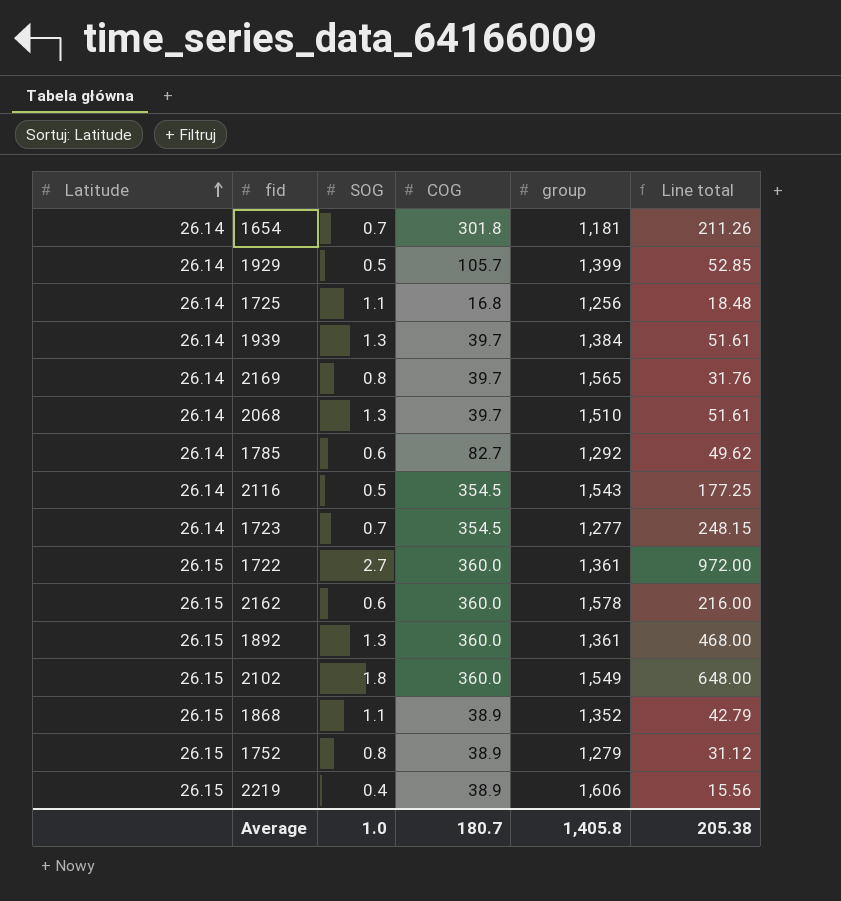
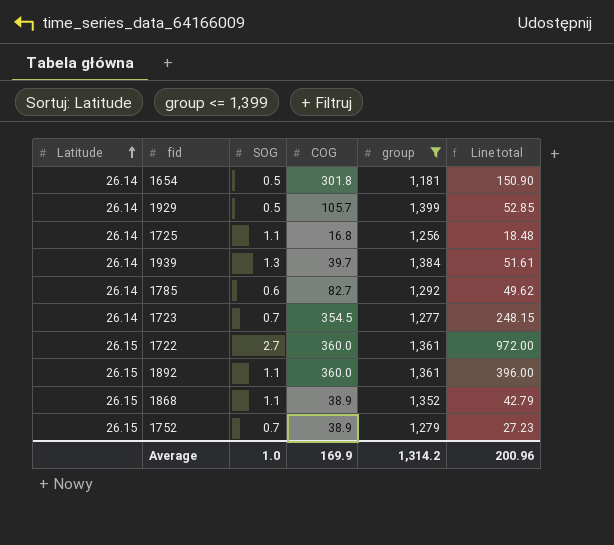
filter: none -> group <= 1,399
1654 | SOG: 0.7 -> 0.5
1654 | Line total: 211.26 -> 150.90
1892 | SOG: 1.3 -> 1.1
1892 | Line total: 468.00 -> 396.00
1752 | SOG: 0.8 -> 0.7
1752 | Line total: 31.12 -> 27.23
Average | COG: 180.7 -> 169.9
Average | group: 1,405.8 -> 1,314.2
Average | Line total: 205.38 -> 200.96

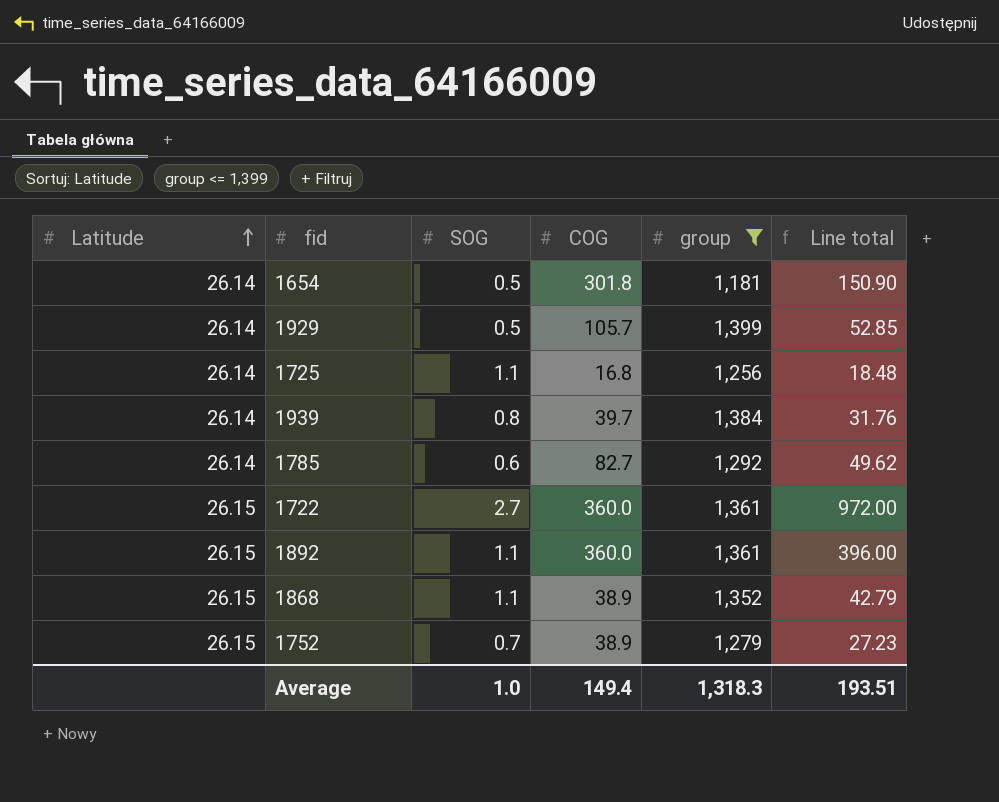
row 1723: 26.14 | 0.7 | 354.5 | 1,277 | 248.15 -> none
1939 | SOG: 1.3 -> 0.8
1939 | Line total: 51.61 -> 31.76
Average | COG: 169.9 -> 149.4
Average | group: 1,314.2 -> 1,318.3
Average | Line total: 200.96 -> 193.51

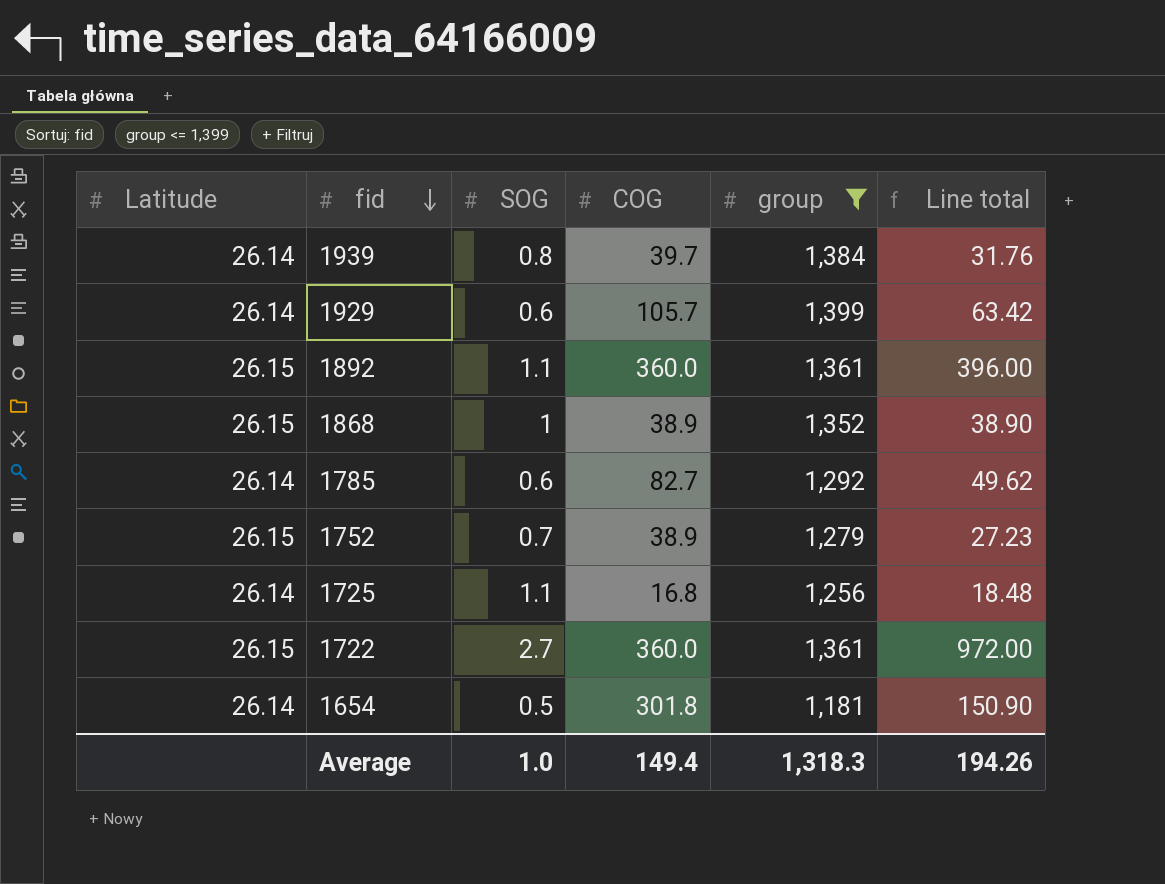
row order: Latitude ascending -> fid descending
1929 | SOG: 0.5 -> 0.6
1929 | Line total: 52.85 -> 63.42
1868 | SOG: 1.1 -> 1
1868 | Line total: 42.79 -> 38.90
Average | Line total: 193.51 -> 194.26

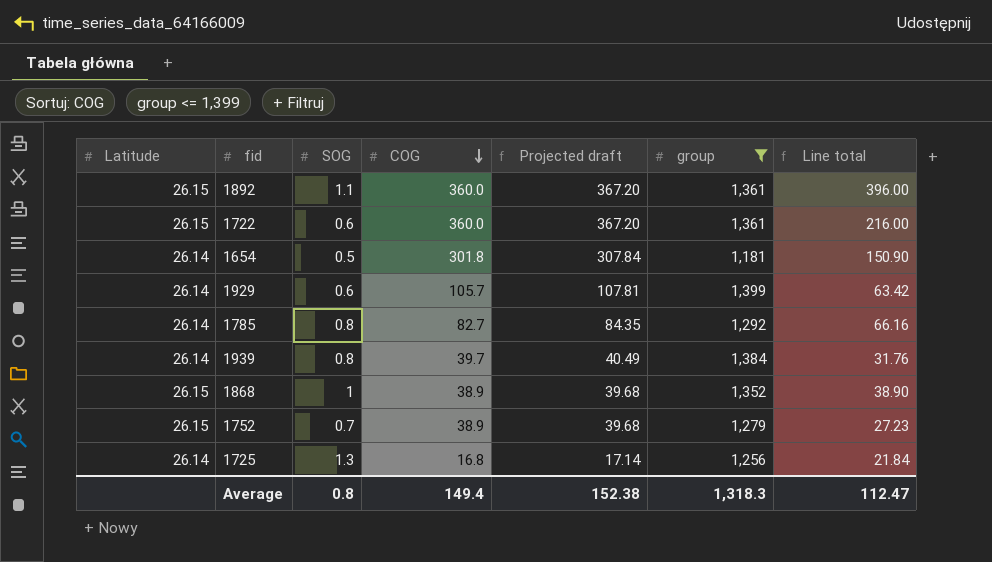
row order: fid descending -> COG descending
column Projected draft | formula: none -> [COG] * 1.02
1722 | SOG: 2.7 -> 0.6
1722 | Line total: 972.00 -> 216.00
1785 | SOG: 0.6 -> 0.8
1785 | Line total: 49.62 -> 66.16
1725 | SOG: 1.1 -> 1.3
1725 | Line total: 18.48 -> 21.84
Average | SOG: 1.0 -> 0.8
Average | Line total: 194.26 -> 112.47

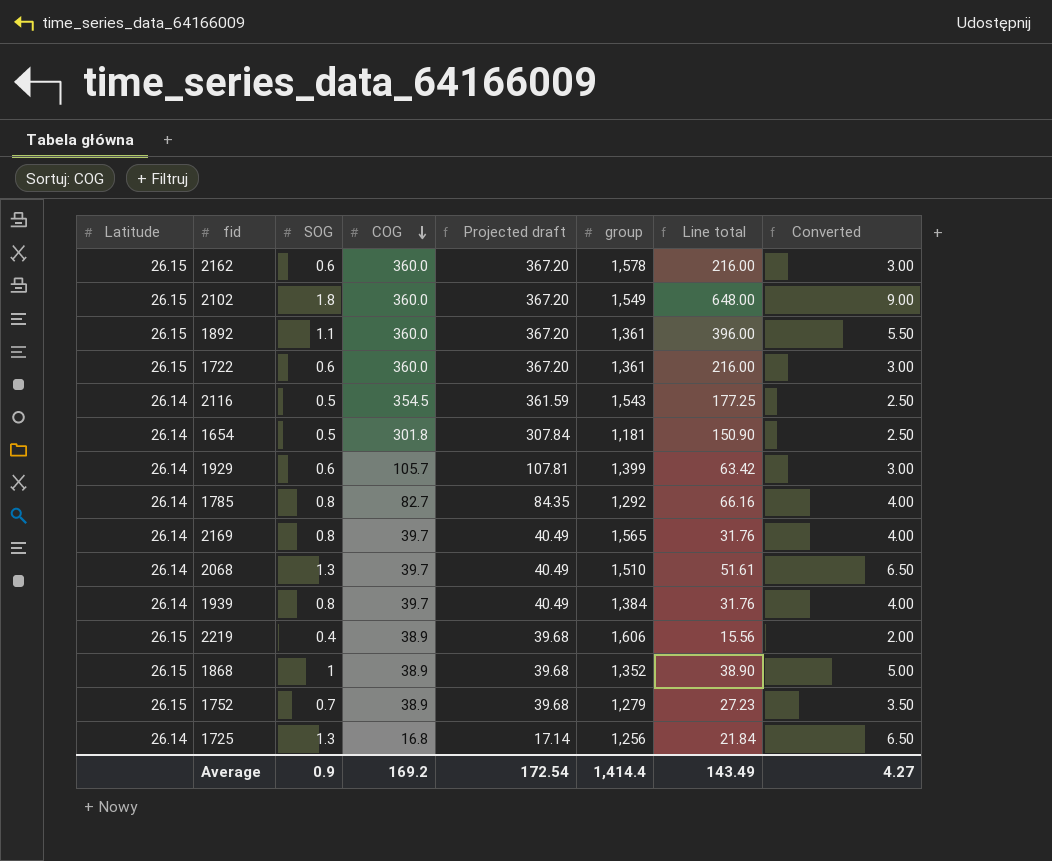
filter: group <= 1,399 -> none
column Converted | formula: none -> [SOG] * 5
Average | SOG: 0.8 -> 0.9
Average | COG: 149.4 -> 169.2
Average | Projected draft: 152.38 -> 172.54
Average | group: 1,318.3 -> 1,414.4
Average | Line total: 112.47 -> 143.49

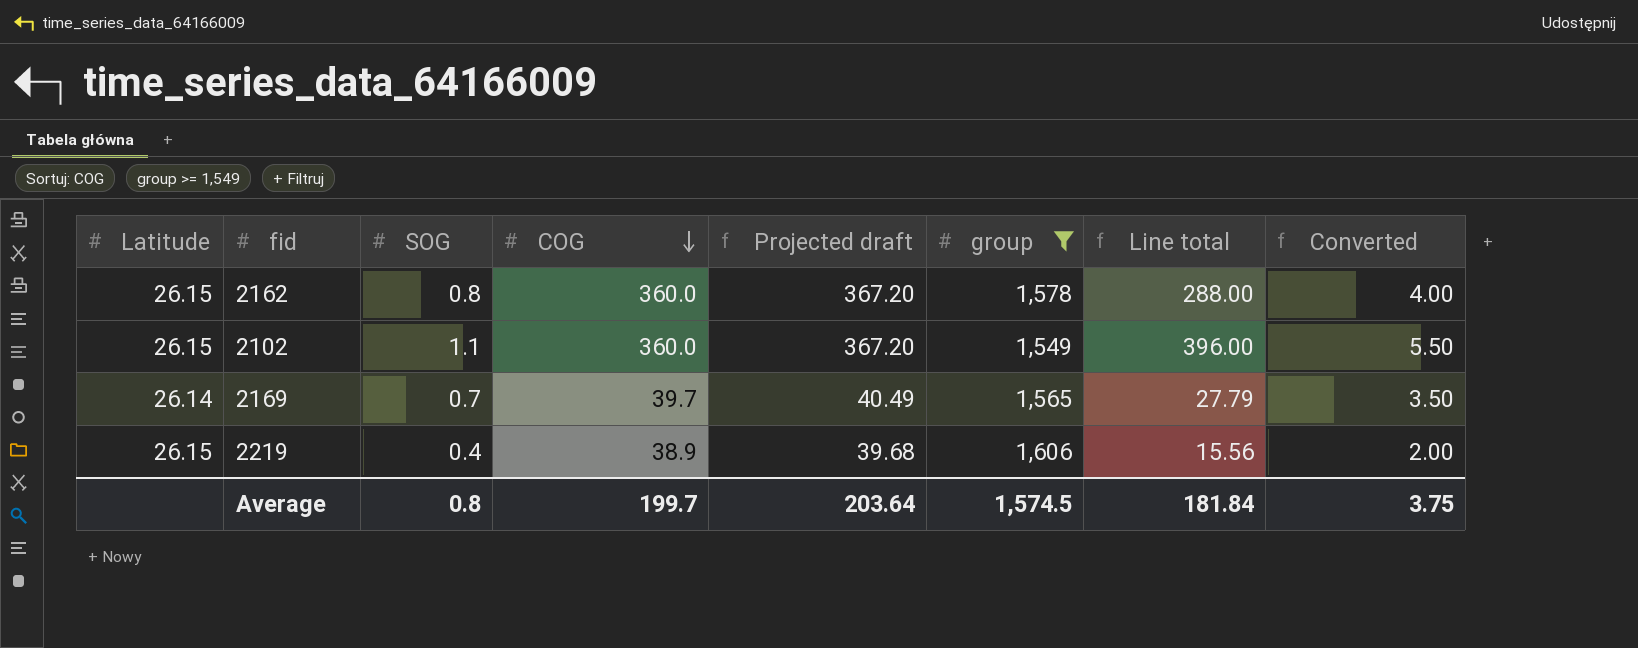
filter: none -> group >= 1,549
2162 | SOG: 0.6 -> 0.8
2162 | Line total: 216.00 -> 288.00
2162 | Converted: 3.00 -> 4.00
2102 | SOG: 1.8 -> 1.1
2102 | Line total: 648.00 -> 396.00
2102 | Converted: 9.00 -> 5.50
2169 | SOG: 0.8 -> 0.7
2169 | Line total: 31.76 -> 27.79
2169 | Converted: 4.00 -> 3.50
Average | SOG: 0.9 -> 0.8
Average | COG: 169.2 -> 199.7
Average | Projected draft: 172.54 -> 203.64
Average | group: 1,414.4 -> 1,574.5
Average | Line total: 143.49 -> 181.84
Average | Converted: 4.27 -> 3.75

